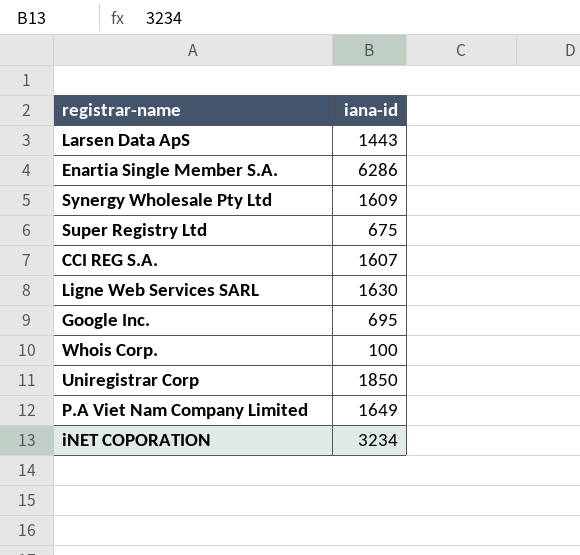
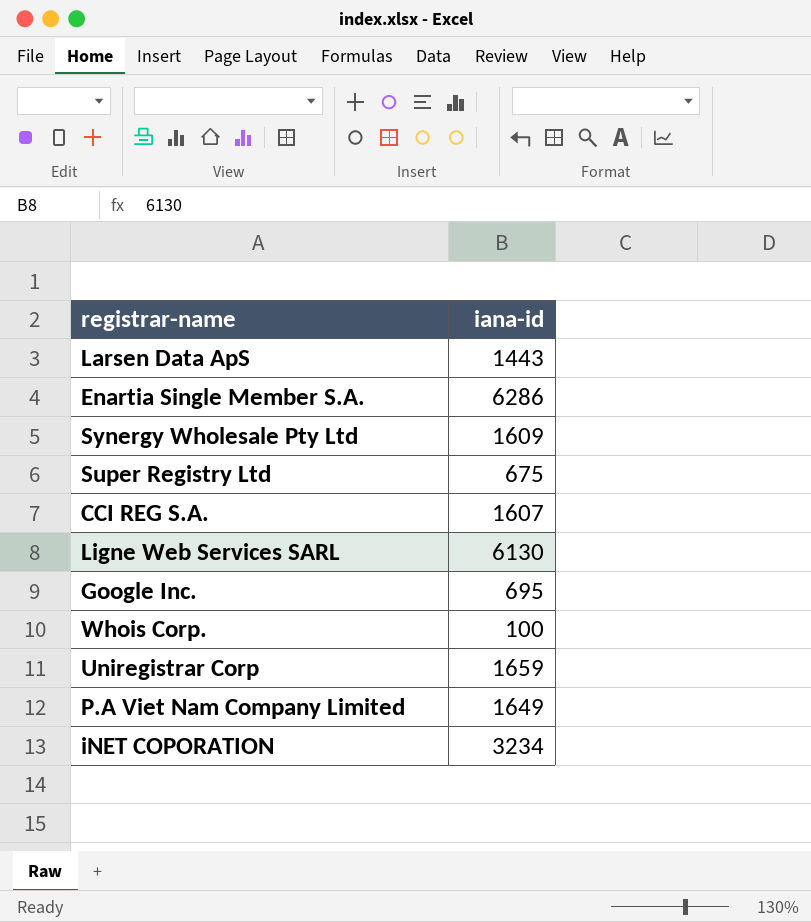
Ligne Web Services SARL | iana-id: 1630 -> 6130
Uniregistrar Corp | iana-id: 1850 -> 1659

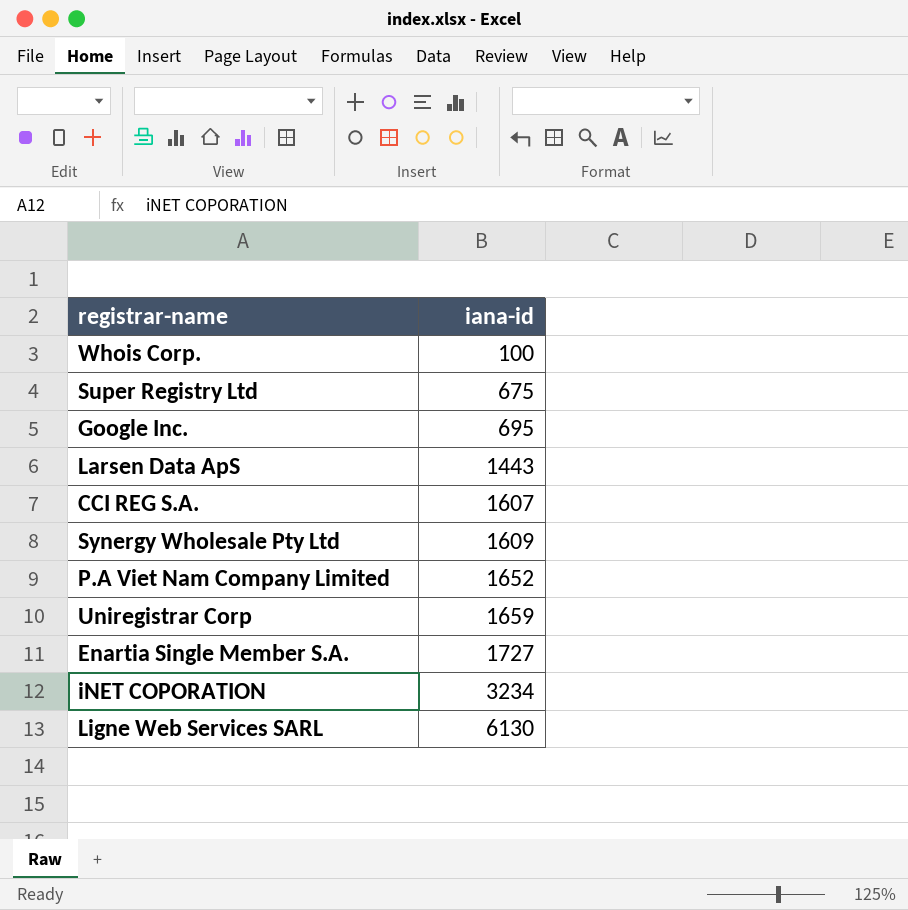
row order: none -> iana-id ascending
P.A Viet Nam Company Limited | iana-id: 1649 -> 1652
Enartia Single Member S.A. | iana-id: 6286 -> 1727

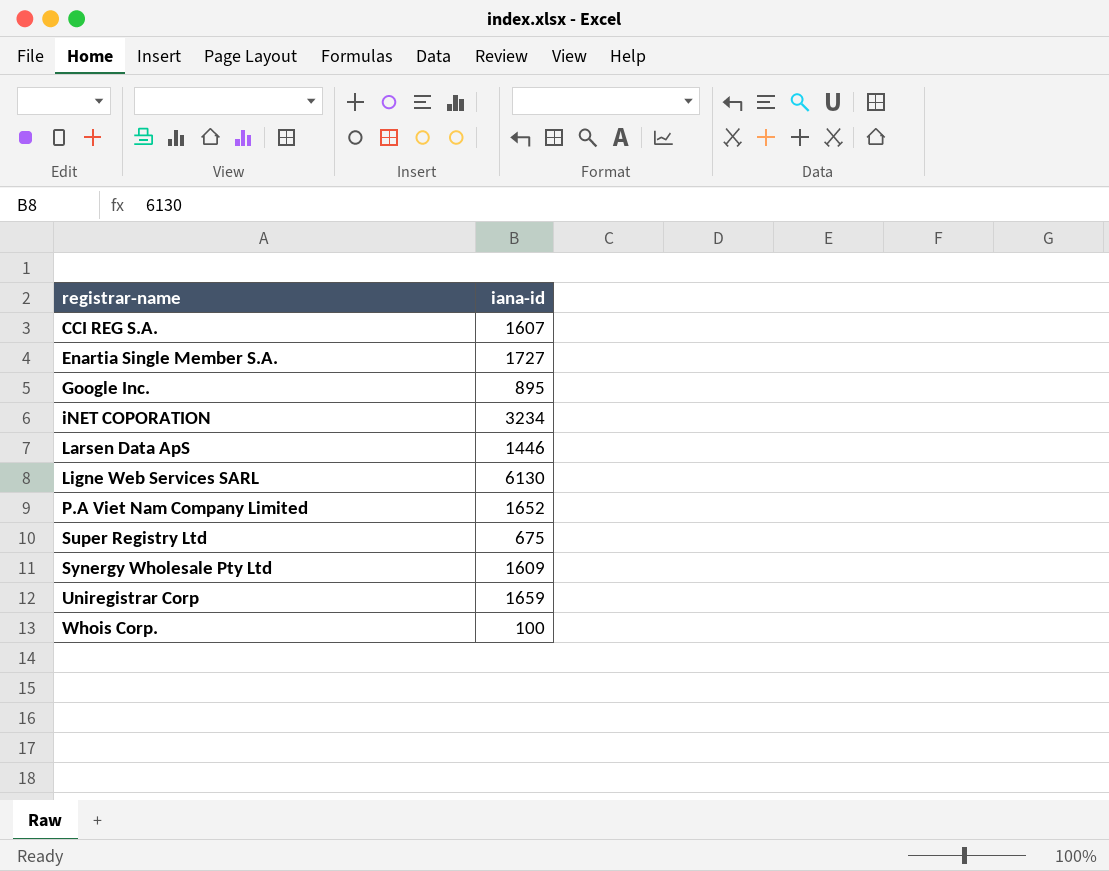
row order: iana-id ascending -> registrar-name ascending
Google Inc. | iana-id: 695 -> 895
Larsen Data ApS | iana-id: 1443 -> 1446

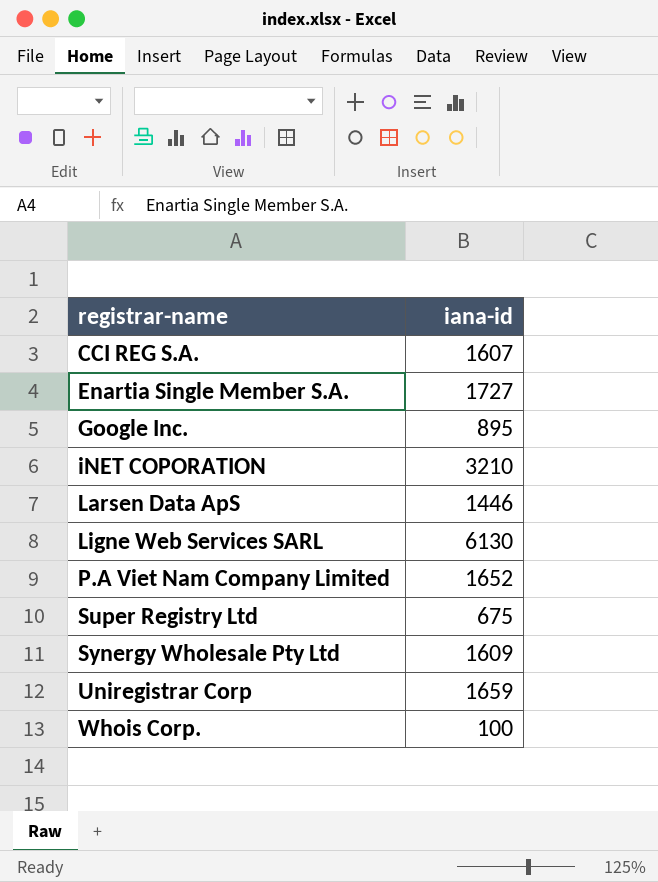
iNET COPORATION | iana-id: 3234 -> 3210

